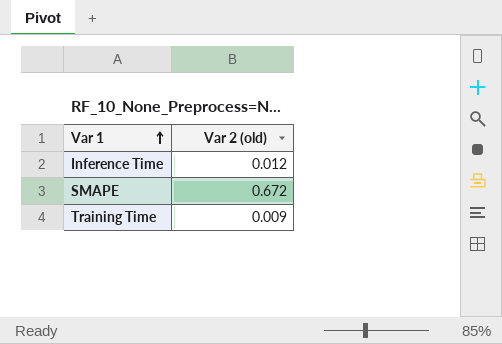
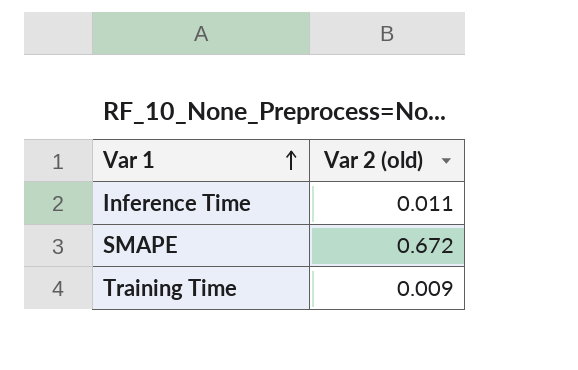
Inference Time | Var 2 (old): 0.012 -> 0.011

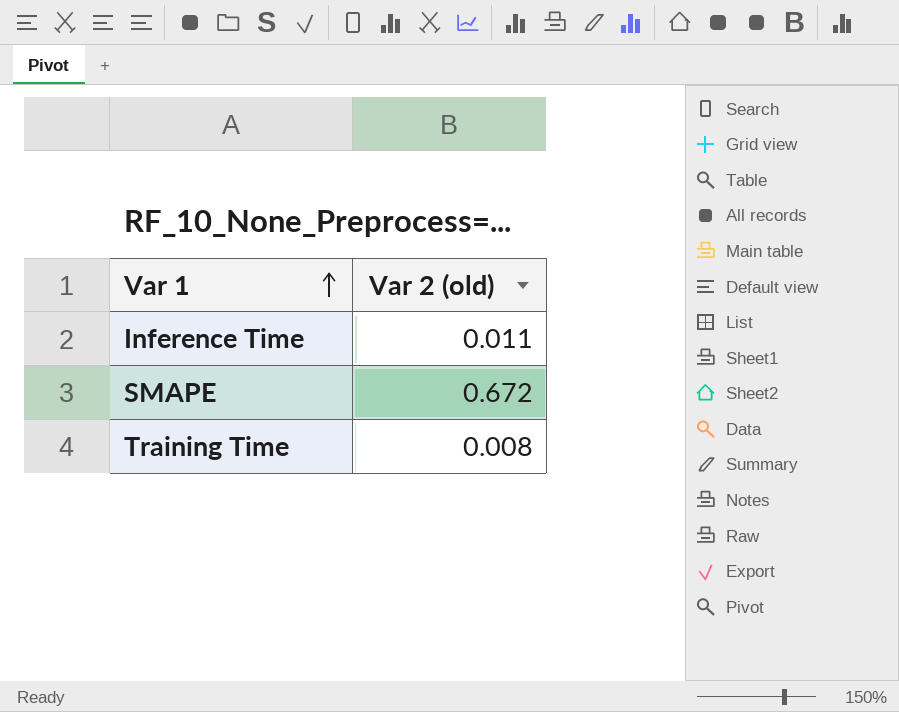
Training Time | Var 2 (old): 0.009 -> 0.008

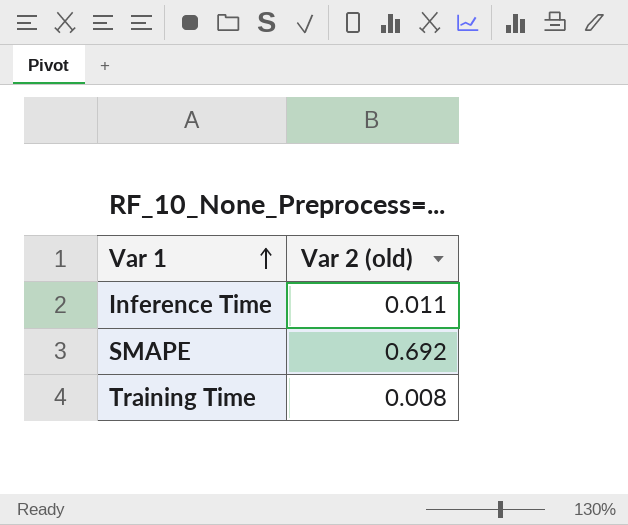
SMAPE | Var 2 (old): 0.672 -> 0.692

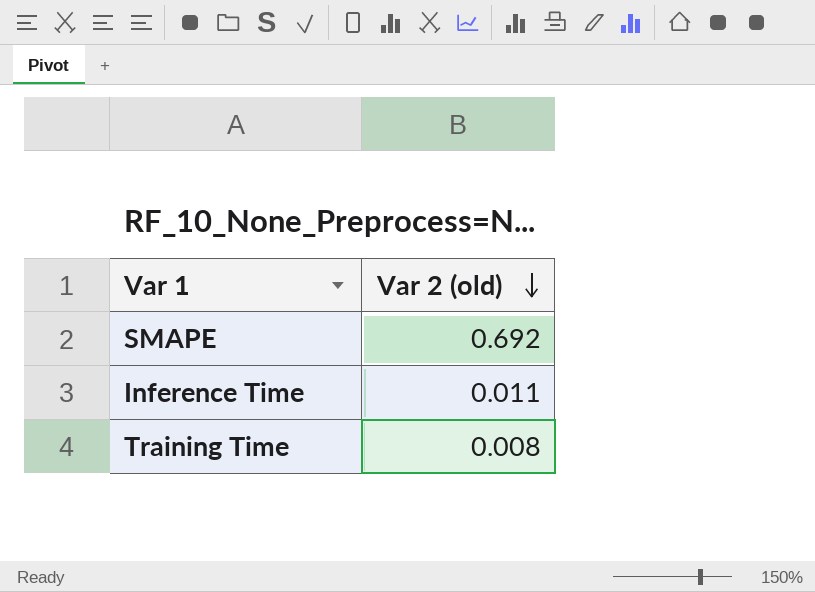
row order: Var 1 ascending -> Var 2 (old) descending

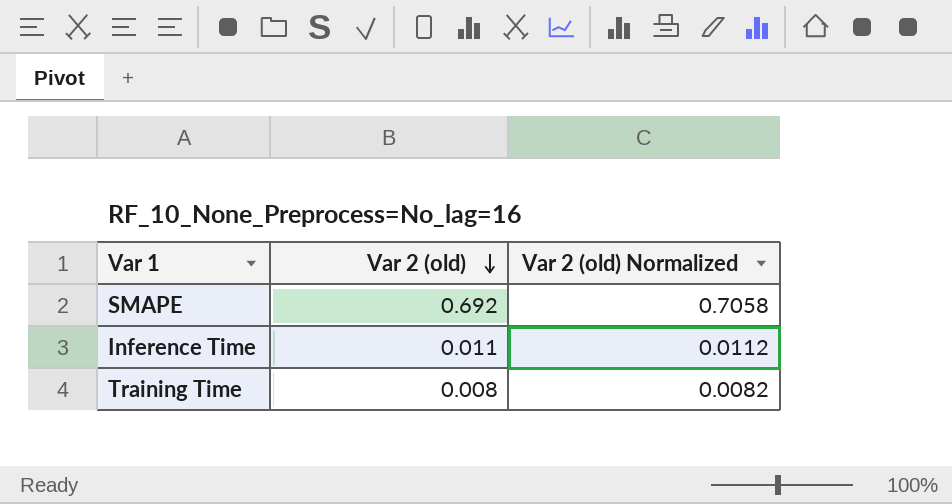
column Var 2 (old) Normalized | formula: none -> [Var 2 (old)] * 1.02

